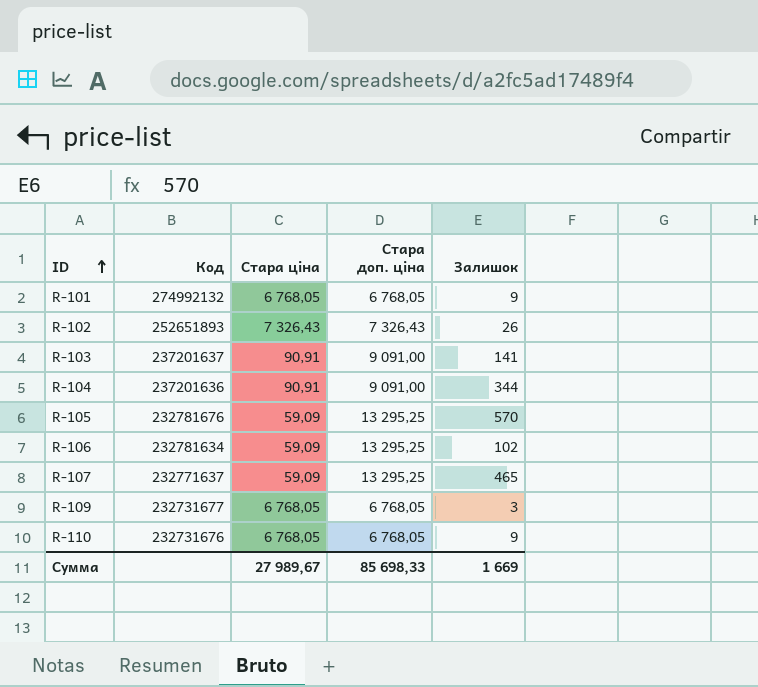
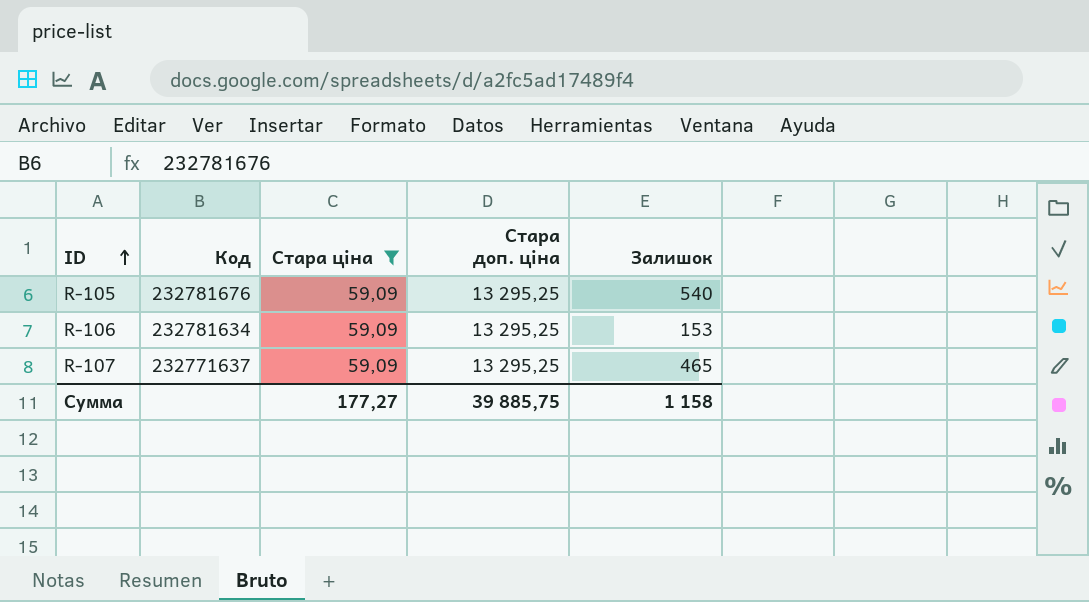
filter: none -> Стара ціна = 59,09
R-105 | Залишок: 570 -> 540
R-106 | Залишок: 102 -> 153
Сумма | Стара ціна: 27 989,67 -> 177,27
Сумма | Стара доп. ціна: 85 698,33 -> 39 885,75
Сумма | Залишок: 1 669 -> 1 158

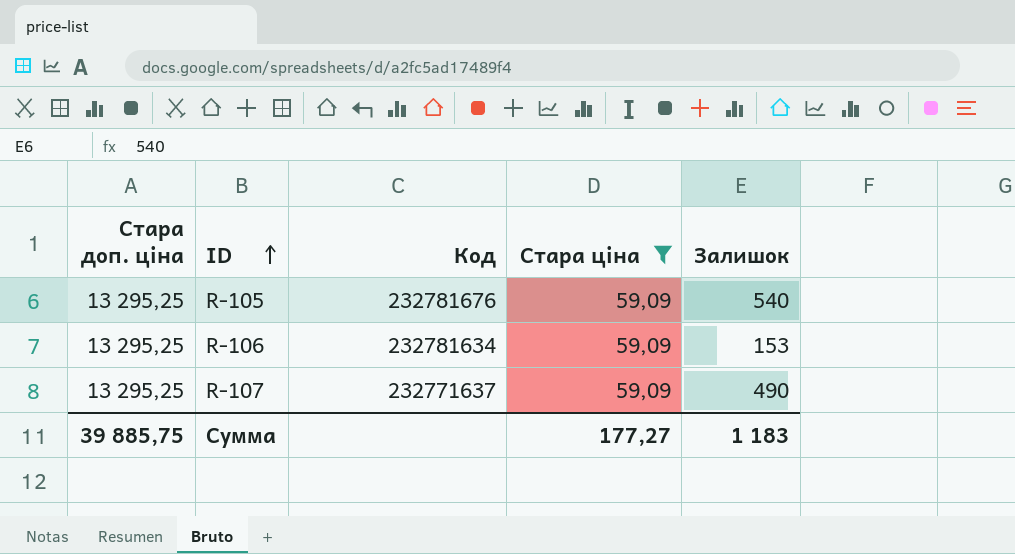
column Стара доп. ціна | position: 4 -> 1
R-107 | Залишок: 465 -> 490
Сумма | Залишок: 1 158 -> 1 183

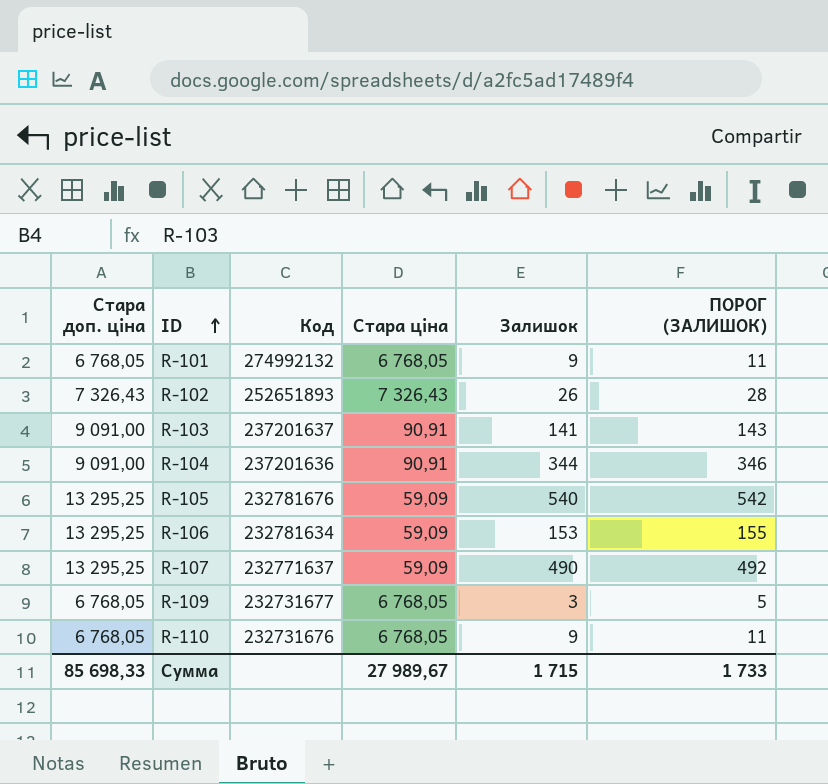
filter: Стара ціна = 59,09 -> none
column ПОРОГ (ЗАЛИШОК) | formula: none -> [Залишок] + 2
Сумма | Стара доп. ціна: 39 885,75 -> 85 698,33
Сумма | Стара ціна: 177,27 -> 27 989,67
Сумма | Залишок: 1 183 -> 1 715

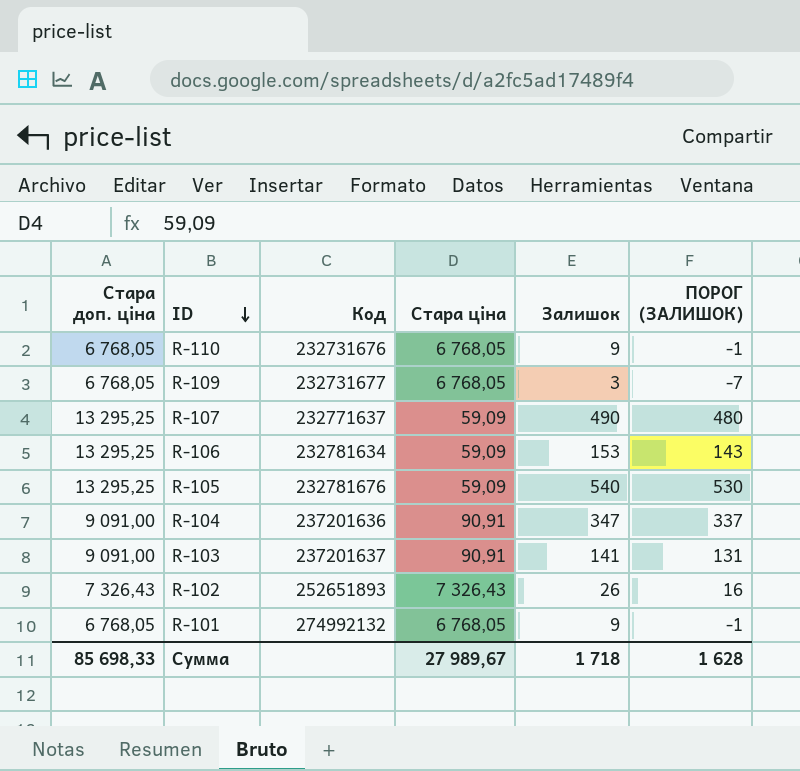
row order: ID ascending -> ID descending
column ПОРОГ (ЗАЛИШОК) | formula: [Залишок] + 2 -> [Залишок] - 10
R-104 | Залишок: 344 -> 347
Сумма | Залишок: 1 715 -> 1 718
Сумма | ПОРОГ (ЗАЛИШОК): 1 733 -> 1 628

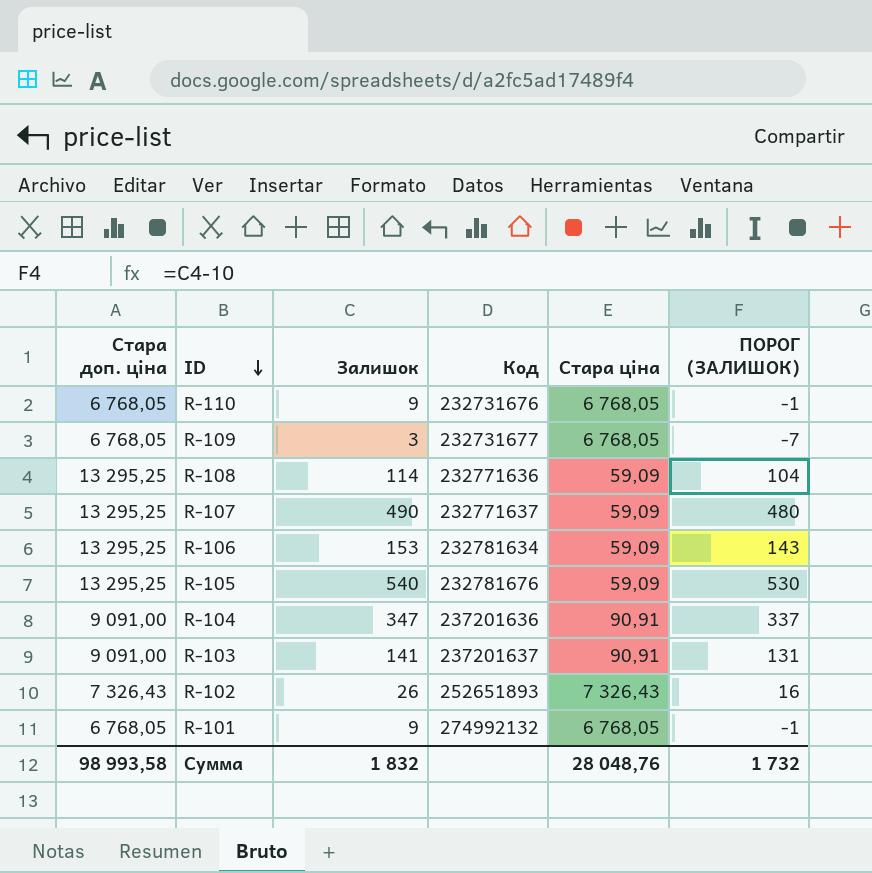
column Залишок | position: 5 -> 3
row R-108: none -> 13 295,25 | 114 | 232771636 | 59,09 | 104
Сумма | Стара доп. ціна: 85 698,33 -> 98 993,58
Сумма | Залишок: 1 718 -> 1 832
Сумма | Стара ціна: 27 989,67 -> 28 048,76
Сумма | ПОРОГ (ЗАЛИШОК): 1 628 -> 1 732

